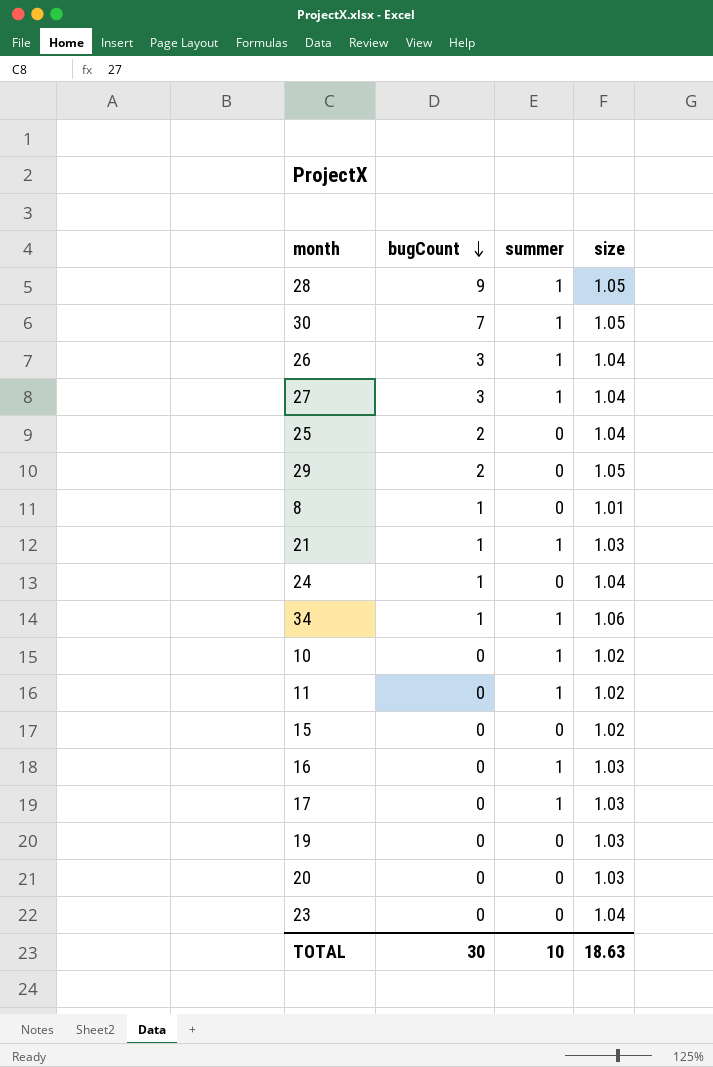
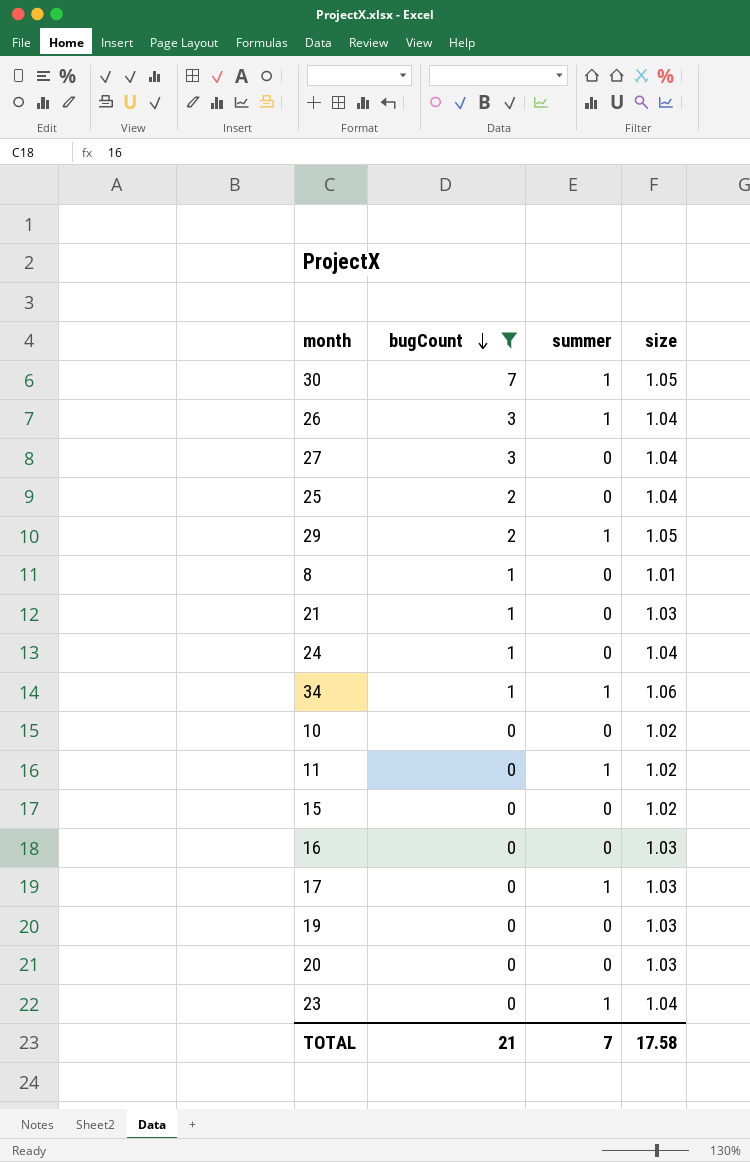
filter: none -> bugCount != 9
27 | summer: 1 -> 0
29 | summer: 0 -> 1
21 | summer: 1 -> 0
10 | summer: 1 -> 0
16 | summer: 1 -> 0
23 | summer: 0 -> 1
TOTAL | bugCount: 30 -> 21
TOTAL | summer: 10 -> 7
TOTAL | size: 18.63 -> 17.58

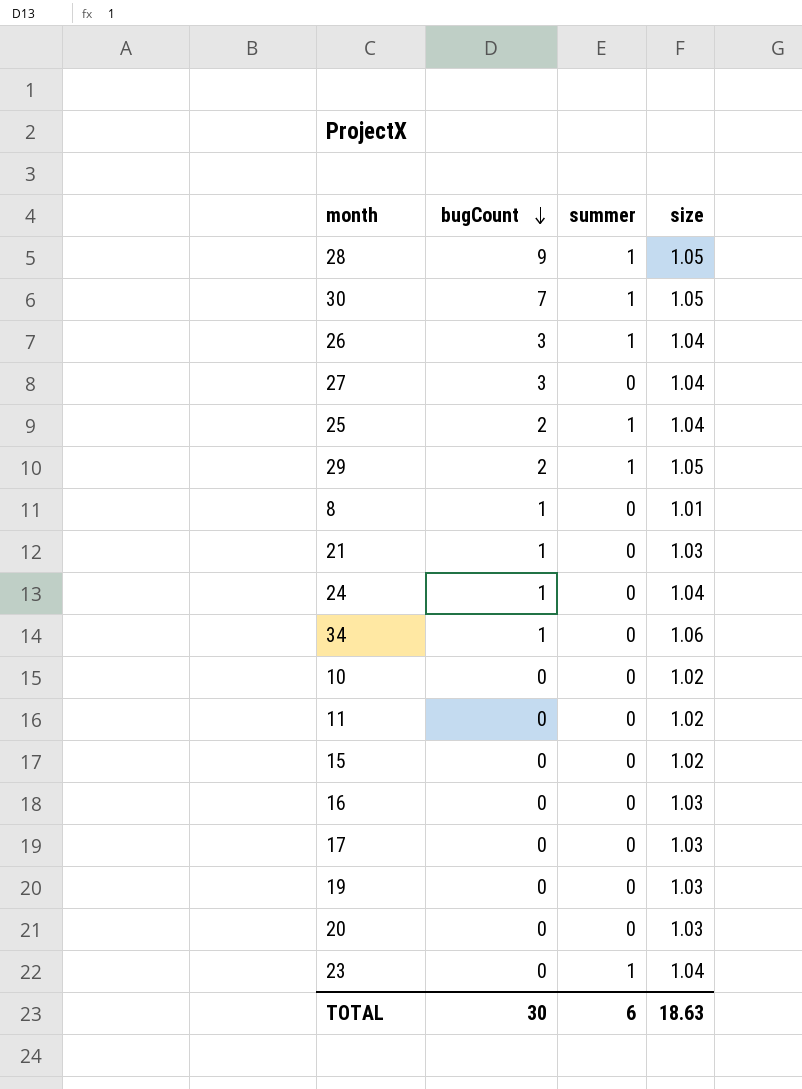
filter: bugCount != 9 -> none
25 | summer: 0 -> 1
34 | summer: 1 -> 0
11 | summer: 1 -> 0
17 | summer: 1 -> 0
TOTAL | bugCount: 21 -> 30
TOTAL | summer: 7 -> 6
TOTAL | size: 17.58 -> 18.63

